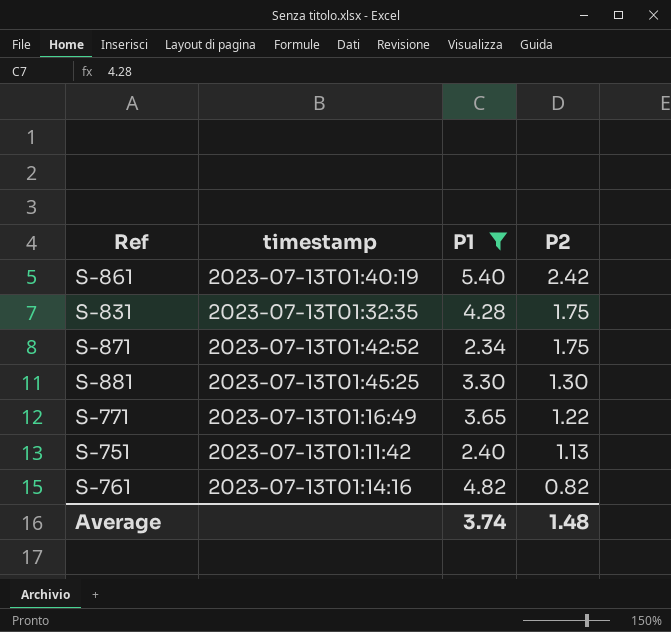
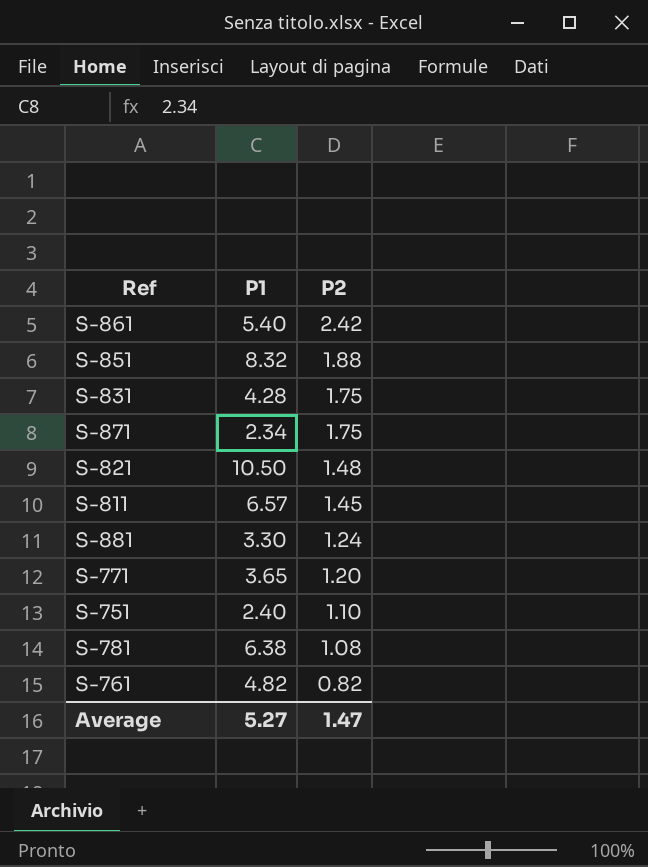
filter: P1 <= 5.40 -> none
column timestamp | position: 2 -> none
S-881 | P2: 1.30 -> 1.24
S-771 | P2: 1.22 -> 1.20
S-751 | P2: 1.13 -> 1.10
Average | P1: 3.74 -> 5.27
Average | P2: 1.48 -> 1.47

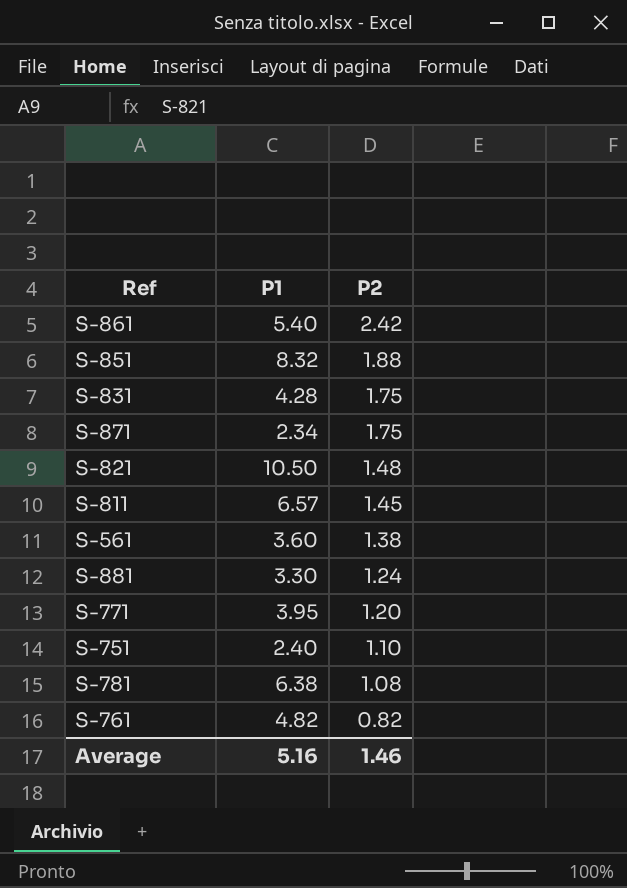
row S-561: none -> 3.60 | 1.38
S-771 | P1: 3.65 -> 3.95
Average | P1: 5.27 -> 5.16
Average | P2: 1.47 -> 1.46

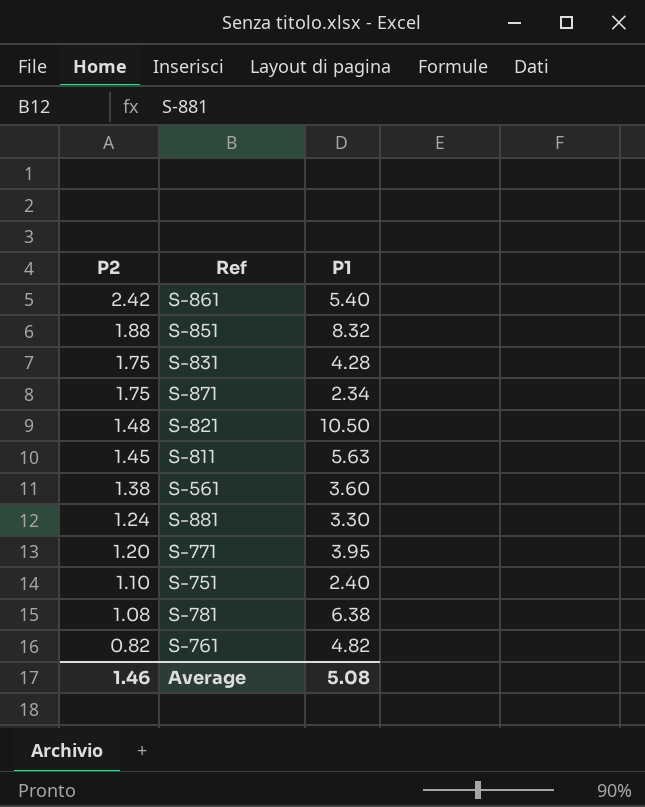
column P2 | position: 3 -> 1
S-811 | P1: 6.57 -> 5.63
Average | P1: 5.16 -> 5.08

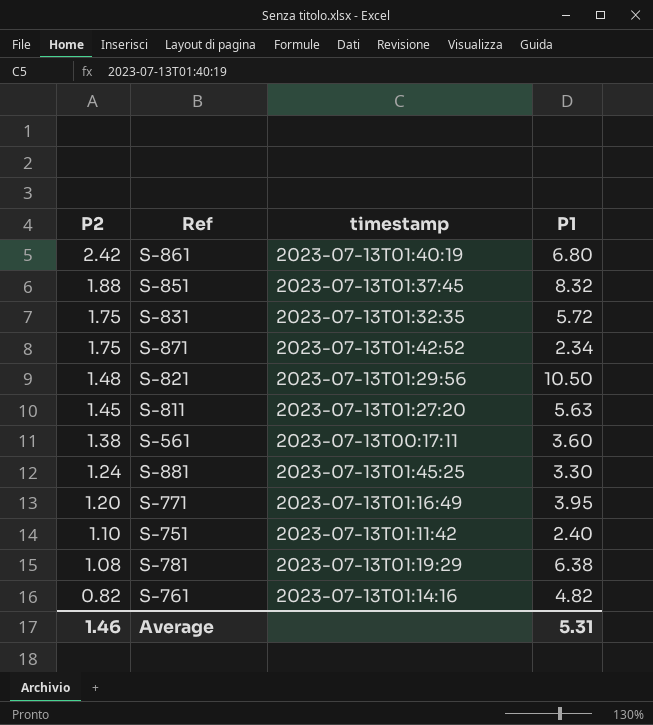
column timestamp | position: none -> 3
S-861 | P1: 5.40 -> 6.80
S-831 | P1: 4.28 -> 5.72
Average | P1: 5.08 -> 5.31

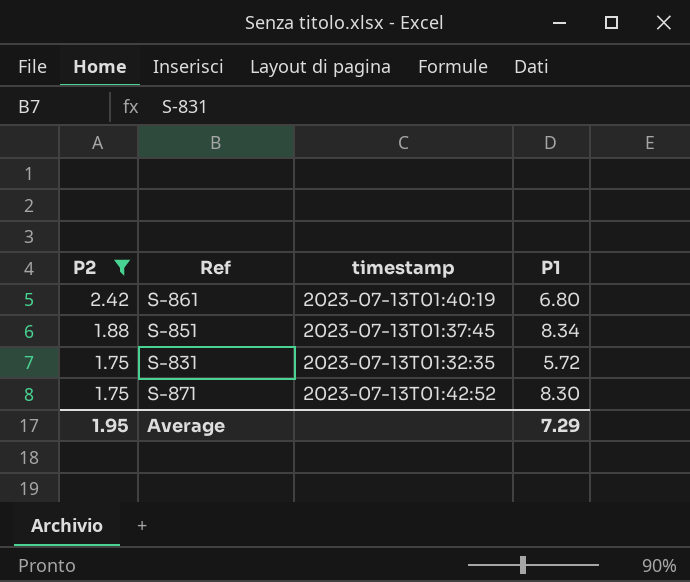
filter: none -> P2 >= 1.75
S-851 | P1: 8.32 -> 8.34
S-871 | P1: 2.34 -> 8.30
Average | P2: 1.46 -> 1.95
Average | P1: 5.31 -> 7.29

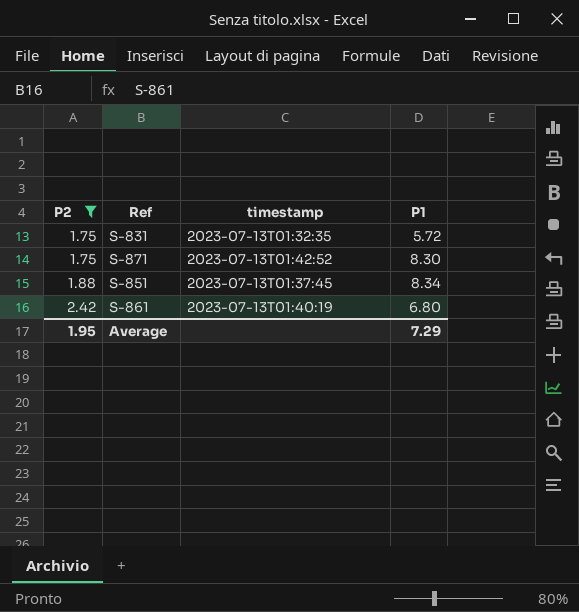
row order: P2 descending -> P2 ascending

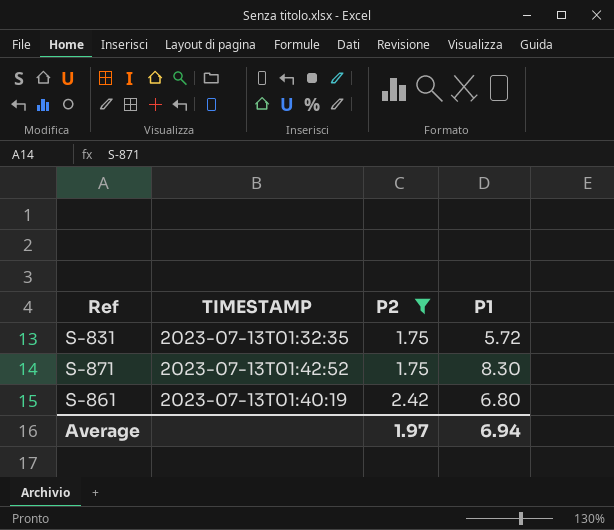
column name: timestamp -> TIMESTAMP
column P2 | position: 1 -> 3
row S-851: 1.88 | 2023-07-13T01:37:45 | 8.34 -> none
Average | P2: 1.95 -> 1.97
Average | P1: 7.29 -> 6.94

